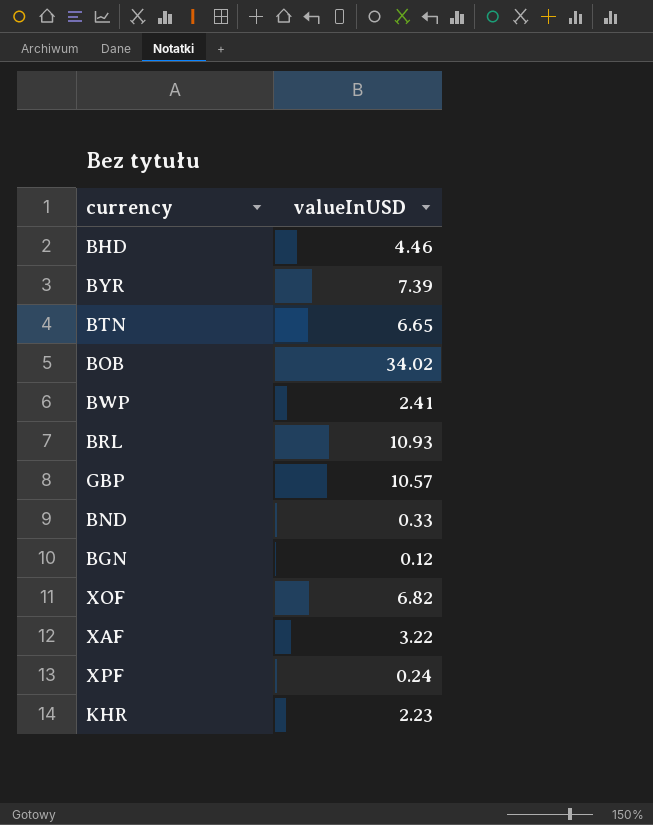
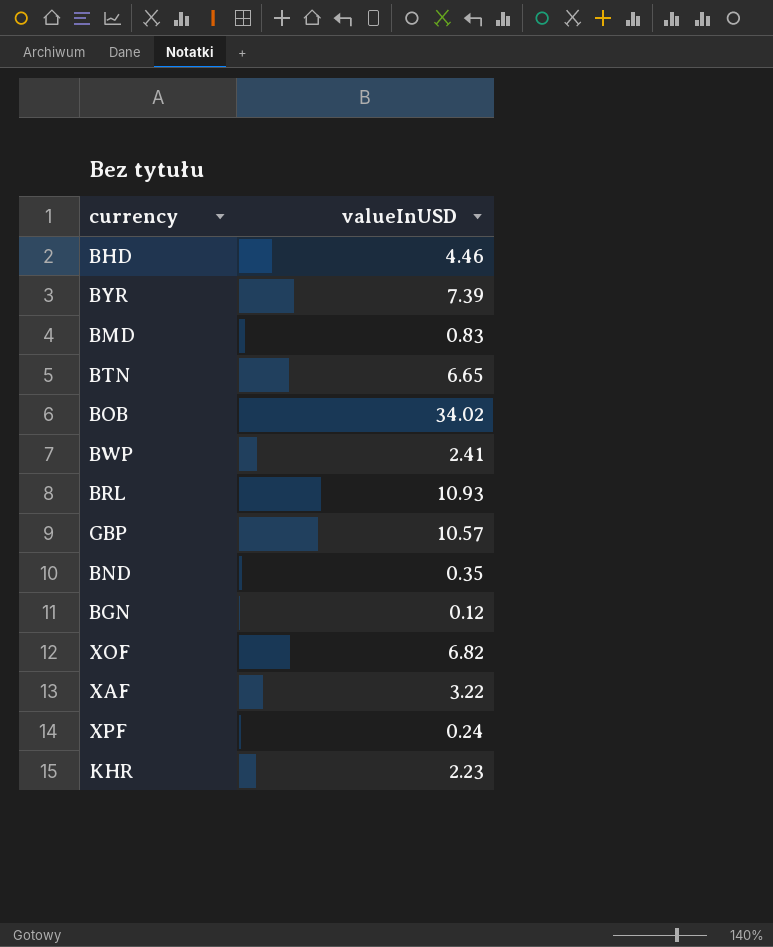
row BMD: none -> 0.83
BND | valueInUSD: 0.33 -> 0.35

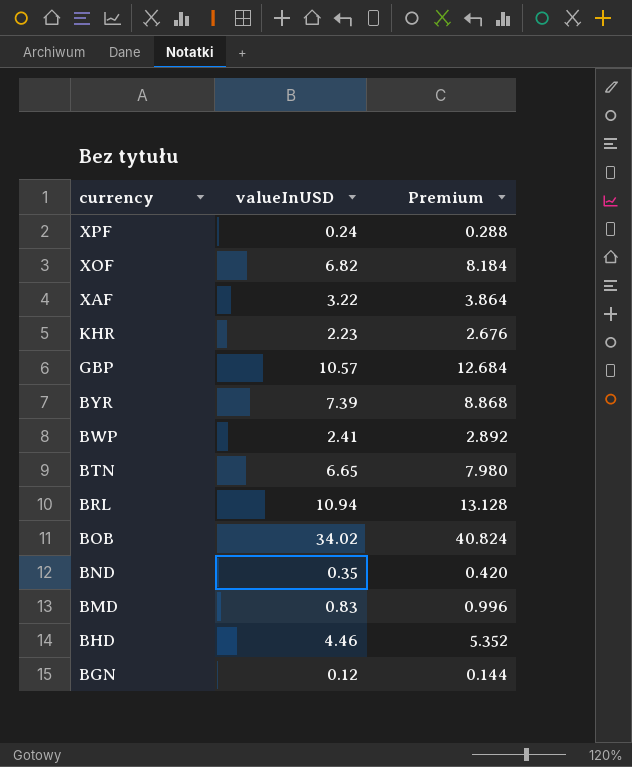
row order: none -> currency descending
column Premium | formula: none -> [valueInUSD] * 1.2
BRL | valueInUSD: 10.93 -> 10.94

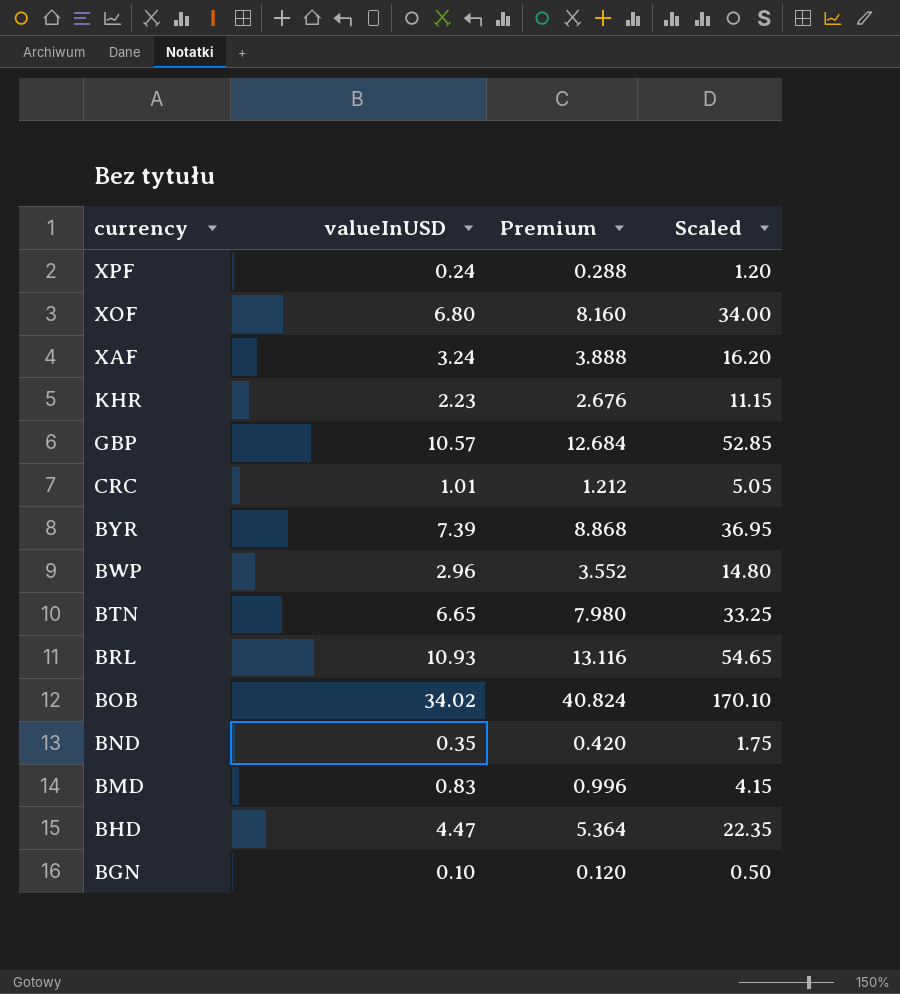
column Scaled | formula: none -> [valueInUSD] * 5
XOF | valueInUSD: 6.82 -> 6.80
XOF | Premium: 8.184 -> 8.160
XAF | valueInUSD: 3.22 -> 3.24
XAF | Premium: 3.864 -> 3.888
row CRC: none -> 1.01 | 1.212 | 5.05
BWP | valueInUSD: 2.41 -> 2.96
BWP | Premium: 2.892 -> 3.552
BRL | valueInUSD: 10.94 -> 10.93
BRL | Premium: 13.128 -> 13.116
BHD | valueInUSD: 4.46 -> 4.47
BHD | Premium: 5.352 -> 5.364
BGN | valueInUSD: 0.12 -> 0.10
BGN | Premium: 0.144 -> 0.120

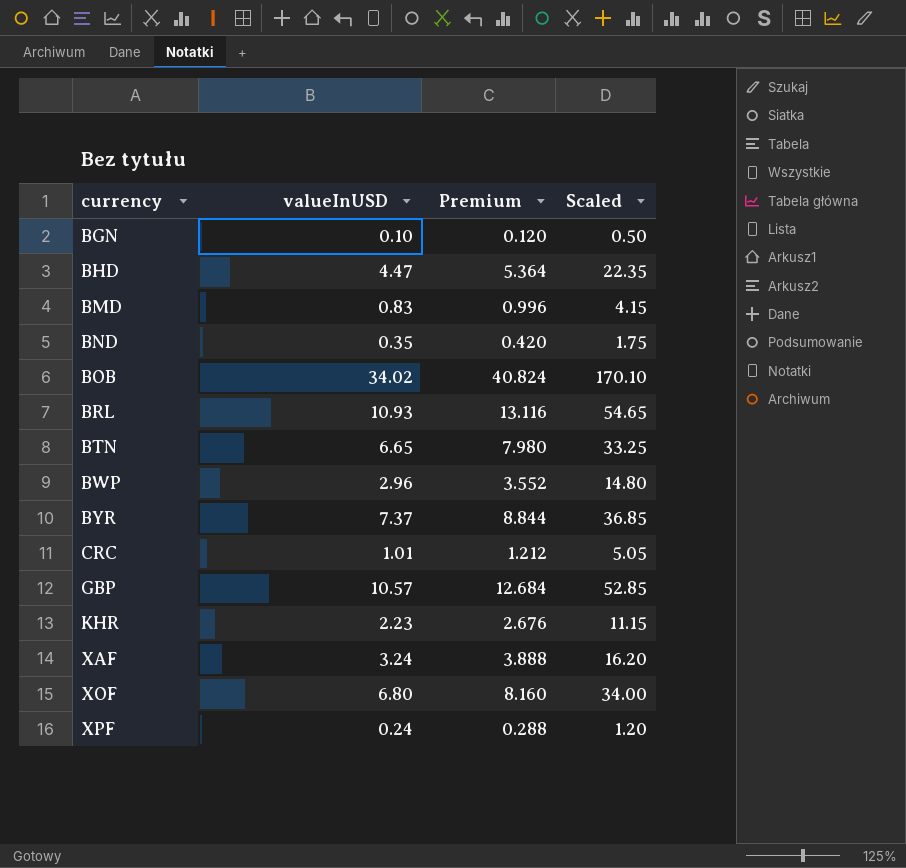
row order: currency descending -> currency ascending
BYR | valueInUSD: 7.39 -> 7.37
BYR | Premium: 8.868 -> 8.844
BYR | Scaled: 36.95 -> 36.85

